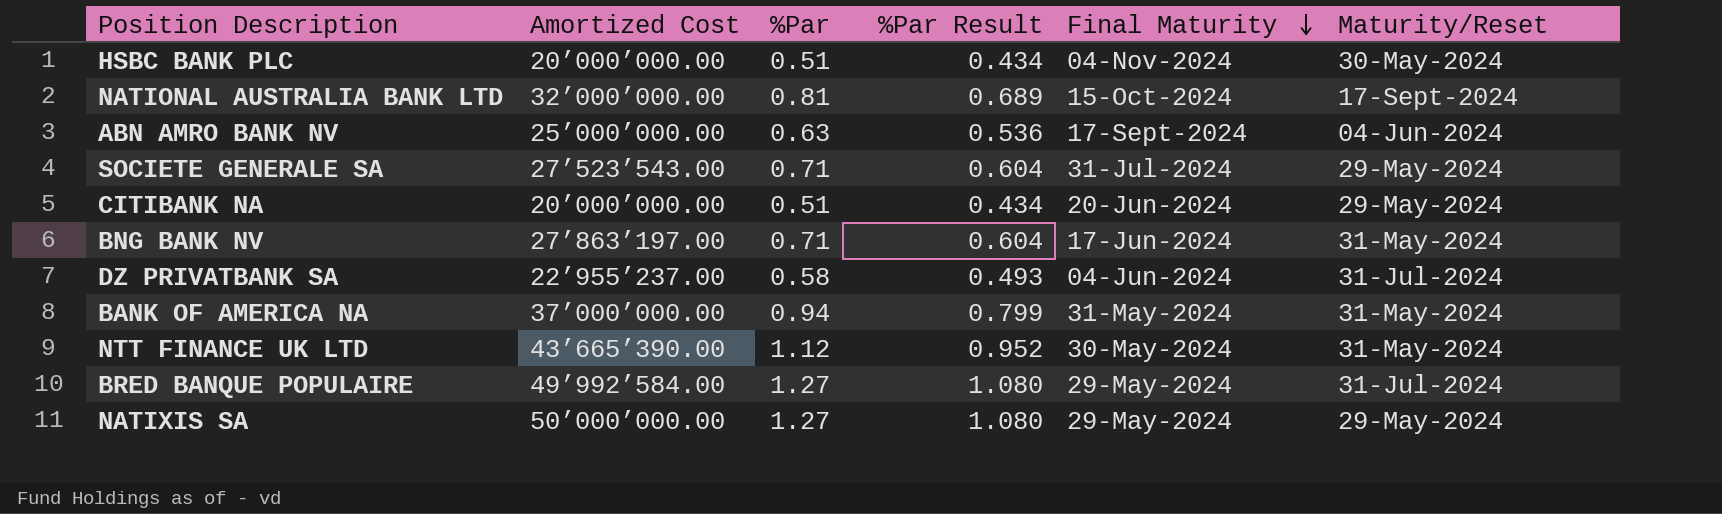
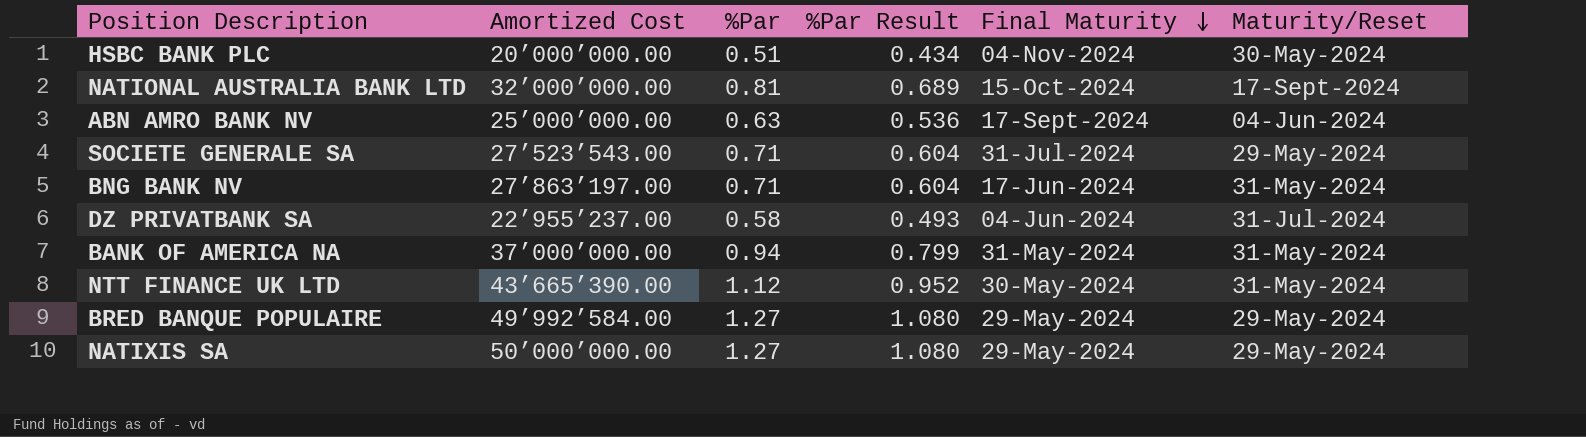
row CITIBANK NA: 20’000’000.00 | 0.51 | 0.434 | 20-Jun-2024 | 29-May-2024 -> none
BRED BANQUE POPULAIRE | Maturity/Reset: 31-Jul-2024 -> 29-May-2024

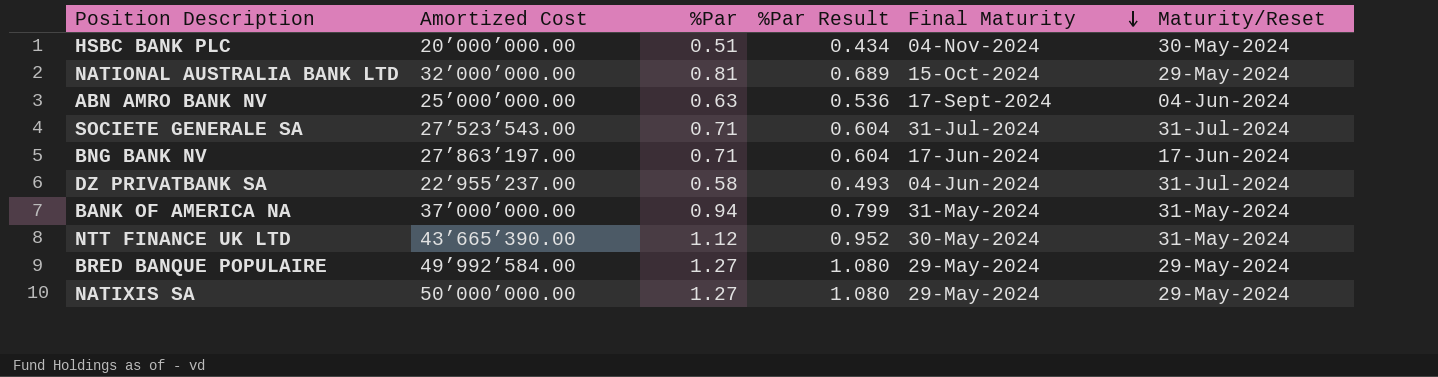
NATIONAL AUSTRALIA BANK LTD | Maturity/Reset: 17-Sept-2024 -> 29-May-2024
SOCIETE GENERALE SA | Maturity/Reset: 29-May-2024 -> 31-Jul-2024
BNG BANK NV | Maturity/Reset: 31-May-2024 -> 17-Jun-2024

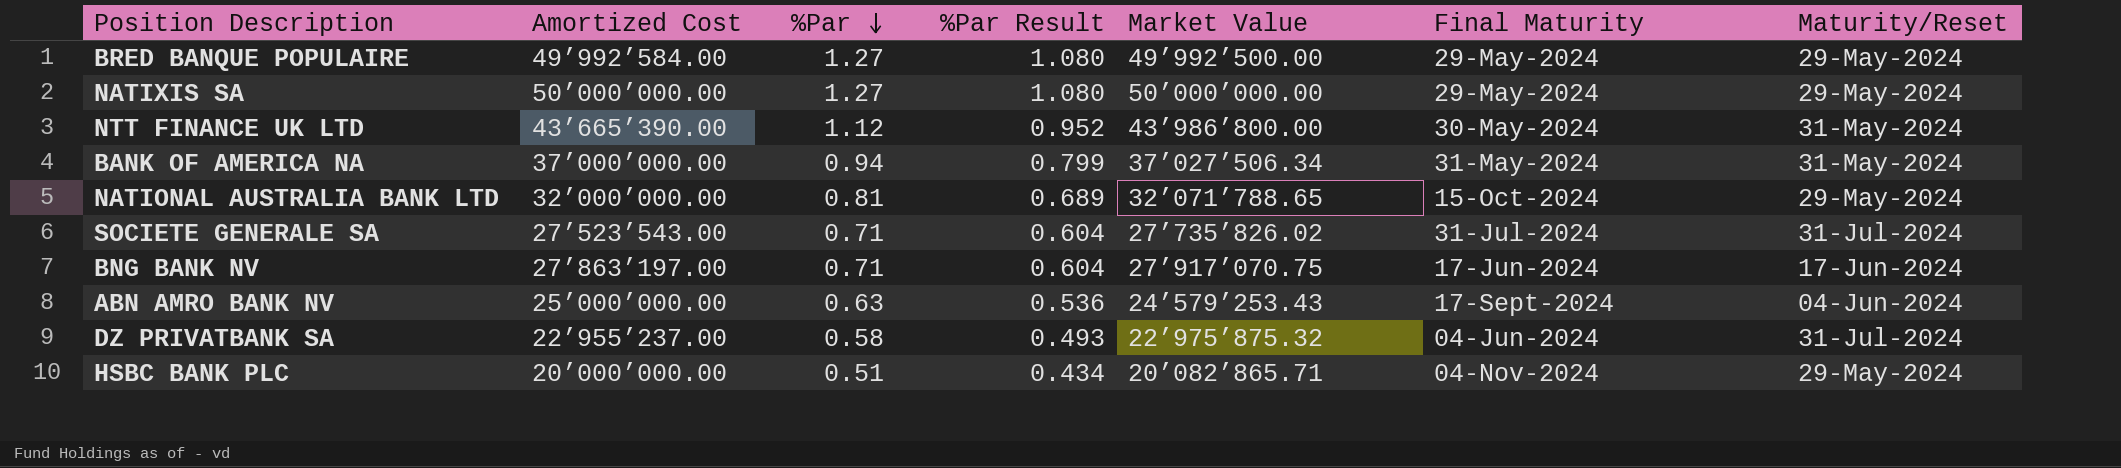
row order: Final Maturity descending -> %Par descending
column Market Value | position: none -> 5
HSBC BANK PLC | Maturity/Reset: 30-May-2024 -> 29-May-2024

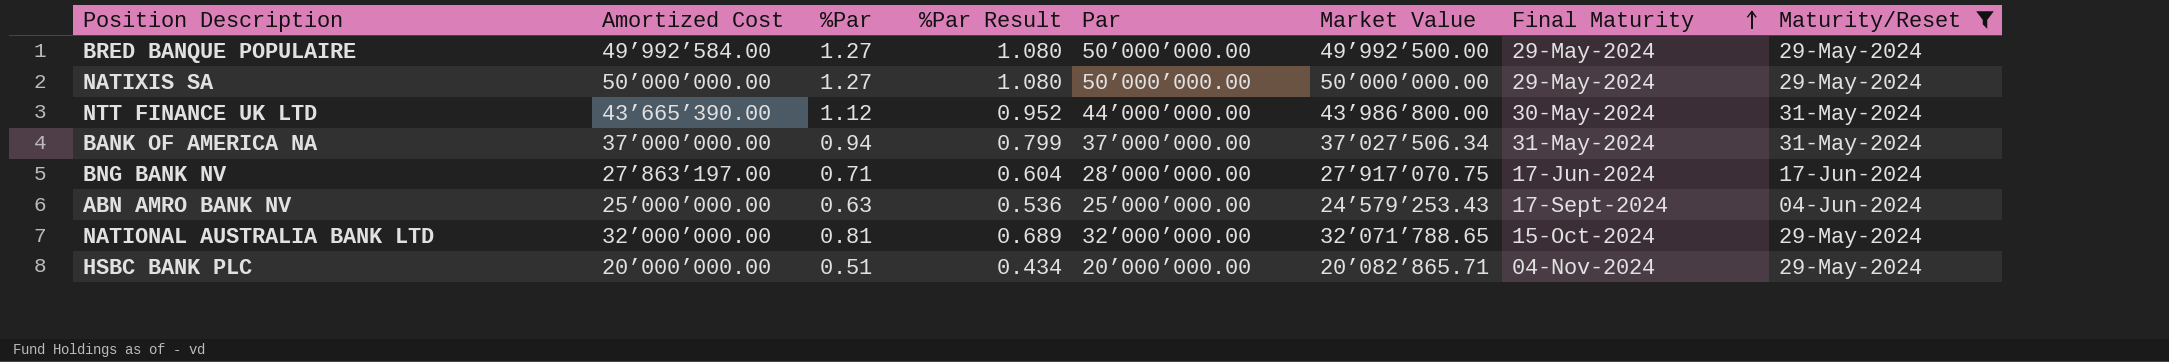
filter: none -> Maturity/Reset != 31-Jul-2024
row order: %Par descending -> Final Maturity ascending
column Par | position: none -> 5

